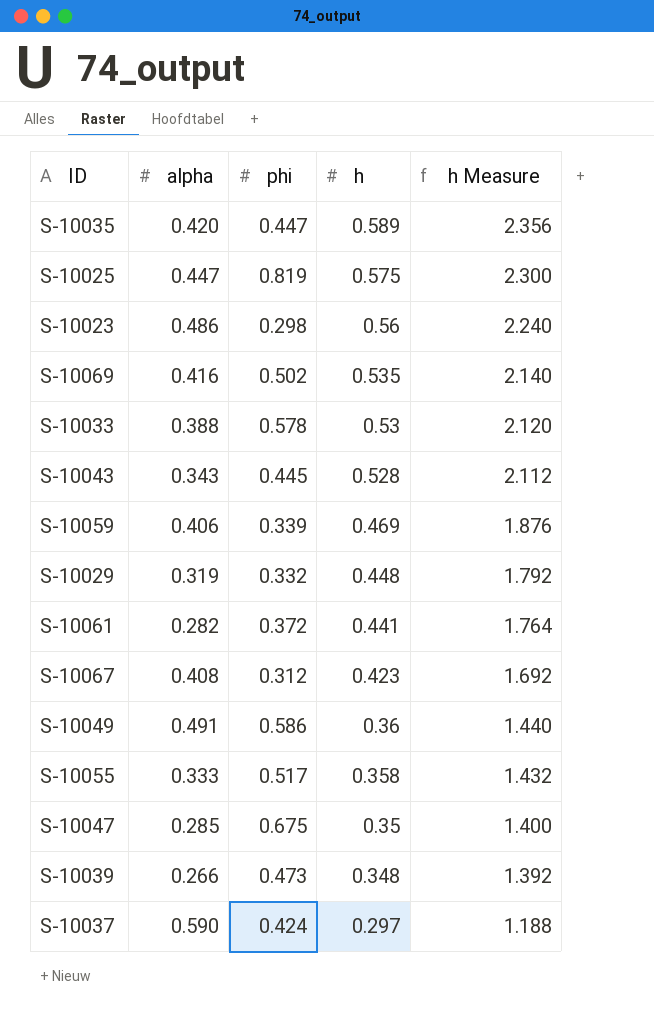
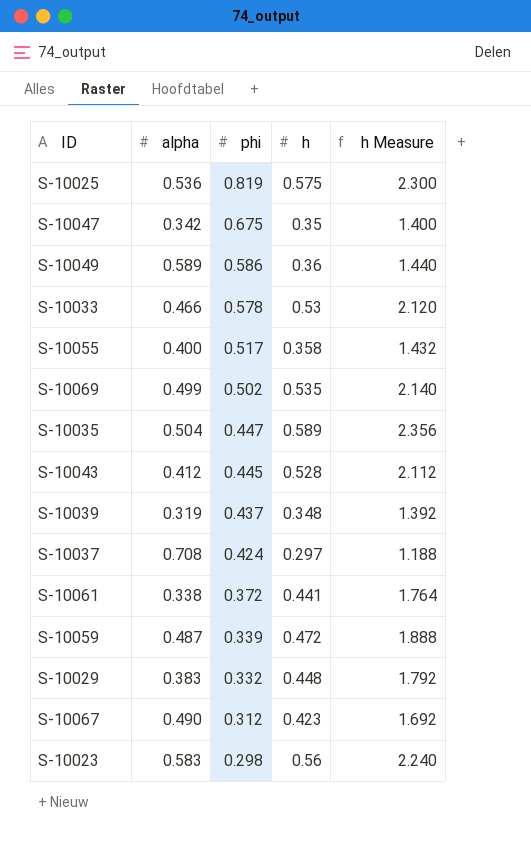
row order: h descending -> phi descending
S-10025 | alpha: 0.447 -> 0.536
S-10047 | alpha: 0.285 -> 0.342
S-10049 | alpha: 0.491 -> 0.589
S-10033 | alpha: 0.388 -> 0.466
S-10055 | alpha: 0.333 -> 0.400
S-10069 | alpha: 0.416 -> 0.499
S-10035 | alpha: 0.420 -> 0.504
S-10043 | alpha: 0.343 -> 0.412
S-10039 | alpha: 0.266 -> 0.319
S-10039 | phi: 0.473 -> 0.437
S-10037 | alpha: 0.590 -> 0.708
S-10061 | alpha: 0.282 -> 0.338
S-10059 | alpha: 0.406 -> 0.487
S-10059 | h: 0.469 -> 0.472
S-10059 | h Measure: 1.876 -> 1.888
S-10029 | alpha: 0.319 -> 0.383
S-10067 | alpha: 0.408 -> 0.490
S-10023 | alpha: 0.486 -> 0.583

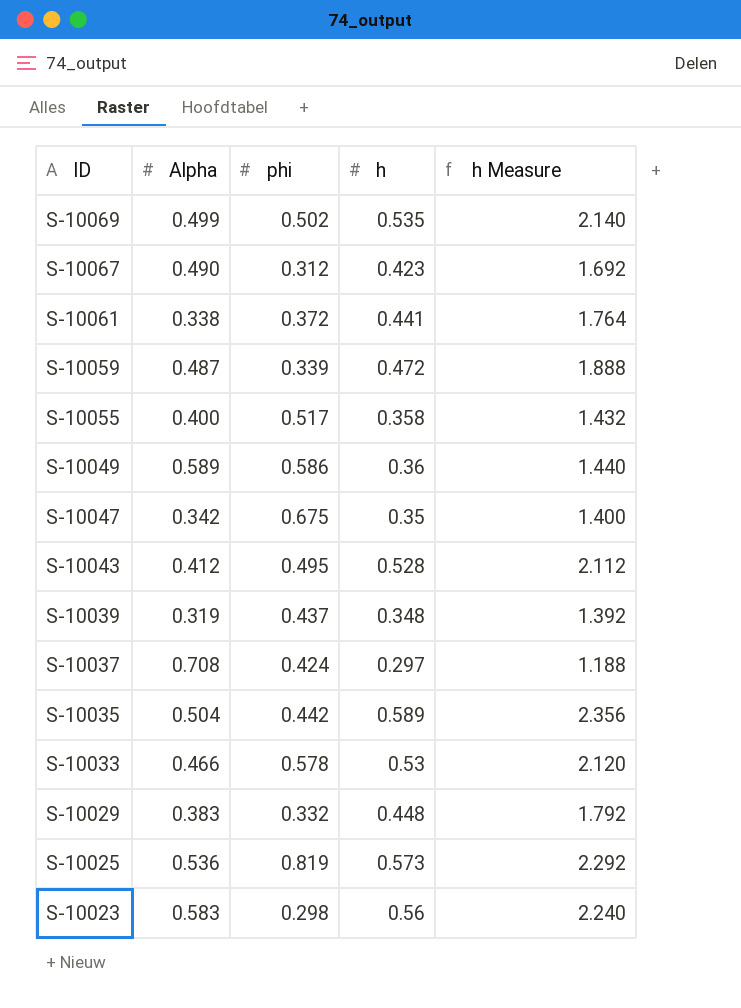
row order: phi descending -> ID descending
column name: alpha -> Alpha
S-10043 | phi: 0.445 -> 0.495
S-10035 | phi: 0.447 -> 0.442
S-10025 | h: 0.575 -> 0.573
S-10025 | h Measure: 2.300 -> 2.292

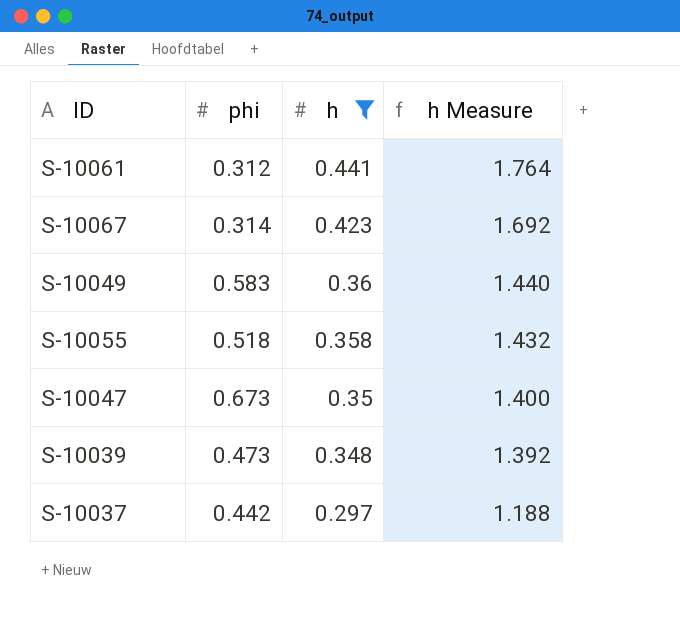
filter: none -> h <= 0.441
row order: ID descending -> h descending
column Alpha | position: 2 -> none
S-10061 | phi: 0.372 -> 0.312
S-10067 | phi: 0.312 -> 0.314
S-10049 | phi: 0.586 -> 0.583
S-10055 | phi: 0.517 -> 0.518
S-10047 | phi: 0.675 -> 0.673
S-10039 | phi: 0.437 -> 0.473
S-10037 | phi: 0.424 -> 0.442

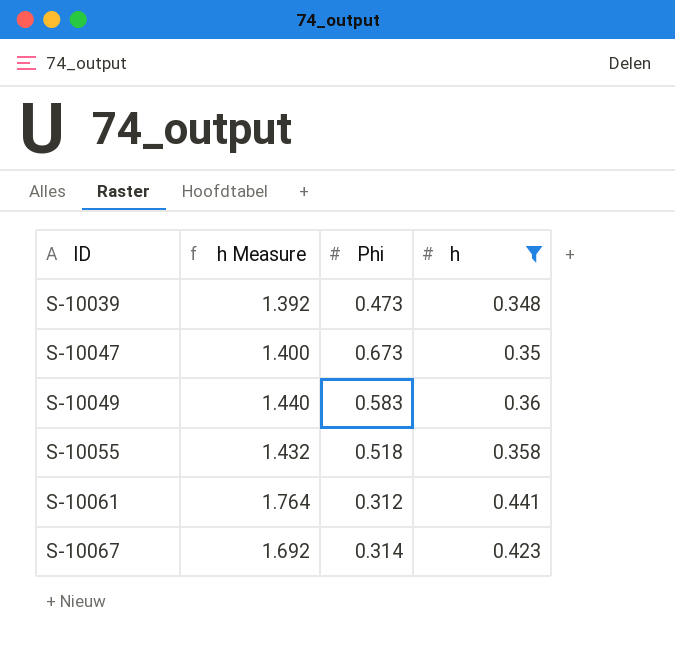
row order: h descending -> ID ascending
column h Measure | position: 4 -> 2
column name: phi -> Phi
row S-10037: 0.442 | 0.297 | 1.188 -> none

